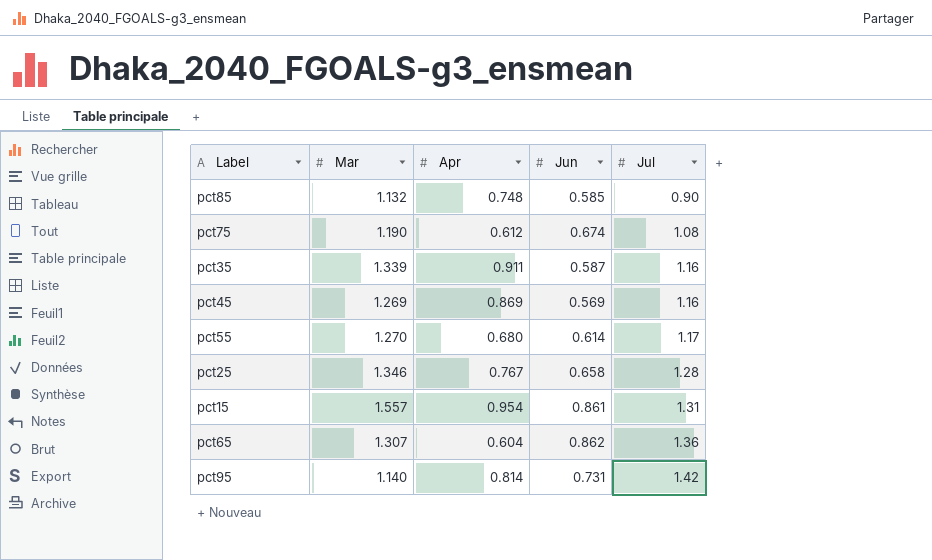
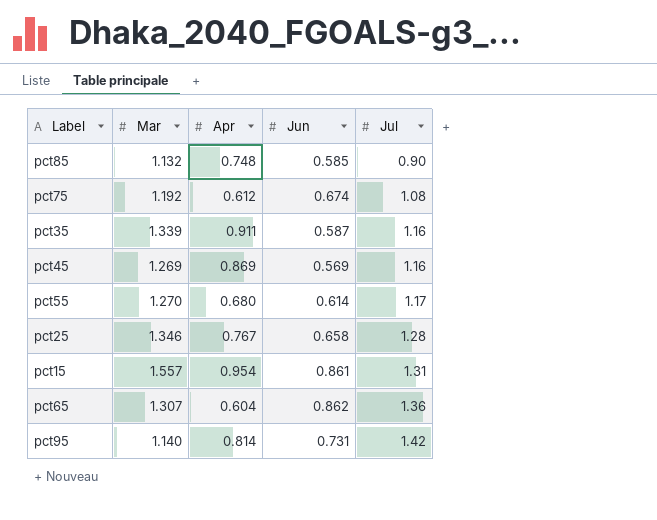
pct75 | Mar: 1.190 -> 1.192

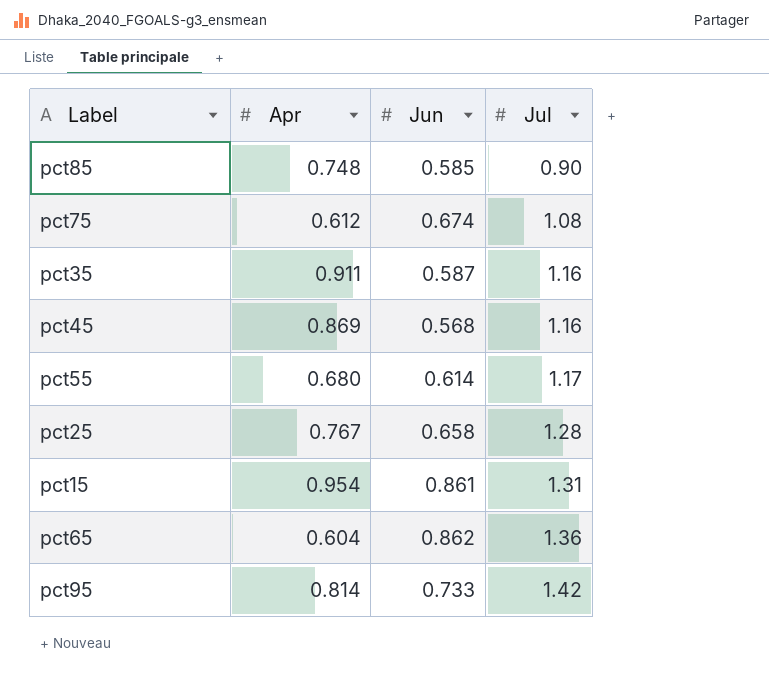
column Mar | position: 2 -> none
pct45 | Jun: 0.569 -> 0.568
pct95 | Jun: 0.731 -> 0.733

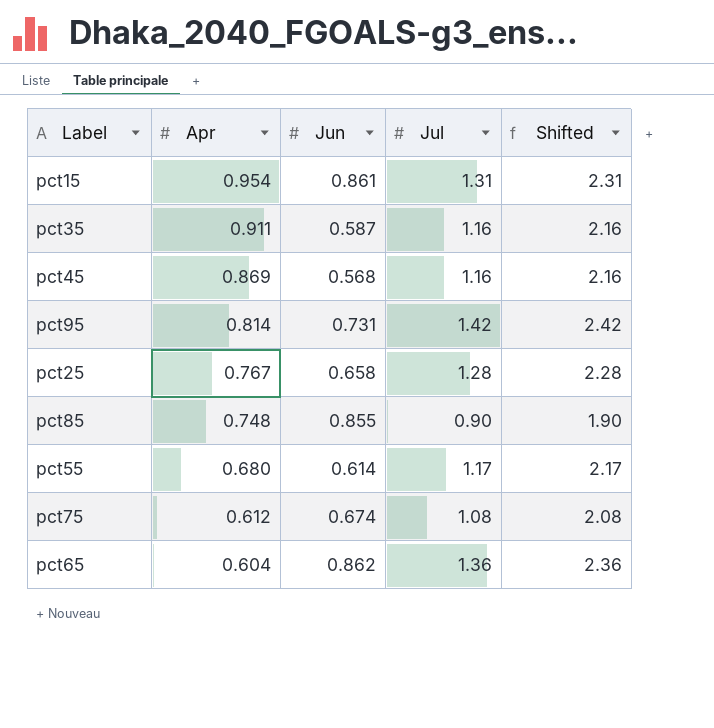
row order: Jul ascending -> Apr descending
column Shifted | formula: none -> [Jul] + 1
pct95 | Jun: 0.733 -> 0.731
pct85 | Jun: 0.585 -> 0.855

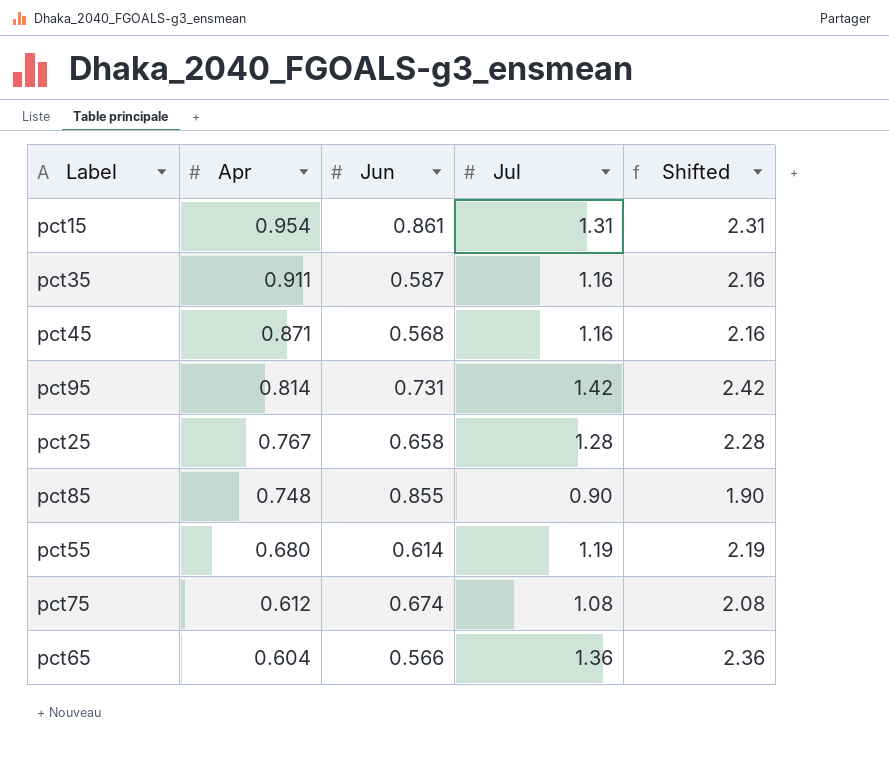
pct45 | Apr: 0.869 -> 0.871
pct55 | Jul: 1.17 -> 1.19
pct55 | Shifted: 2.17 -> 2.19
pct65 | Jun: 0.862 -> 0.566

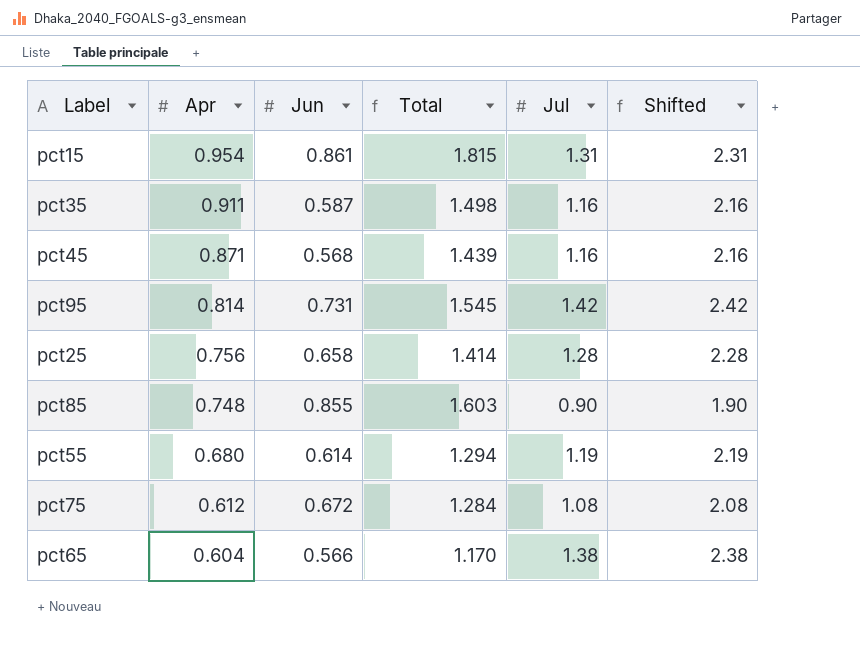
column Total | formula: none -> [Apr] + [Jun]
pct25 | Apr: 0.767 -> 0.756
pct75 | Jun: 0.674 -> 0.672
pct65 | Jul: 1.36 -> 1.38
pct65 | Shifted: 2.36 -> 2.38

